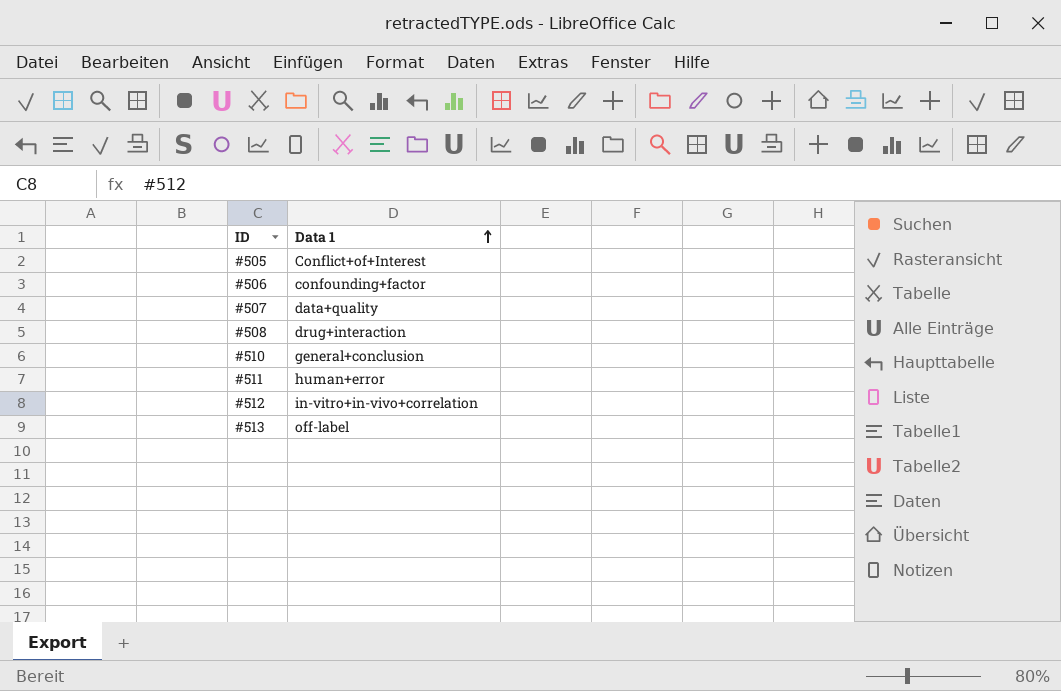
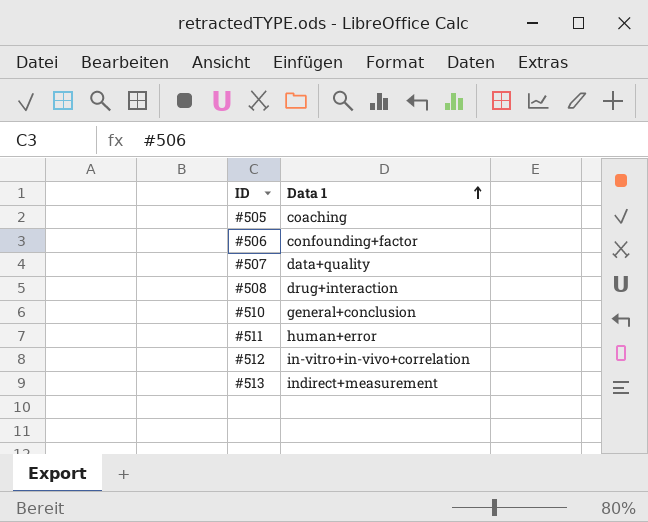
#505 | Data 1: Conflict+of+Interest -> coaching
#513 | Data 1: off-label -> indirect+measurement

